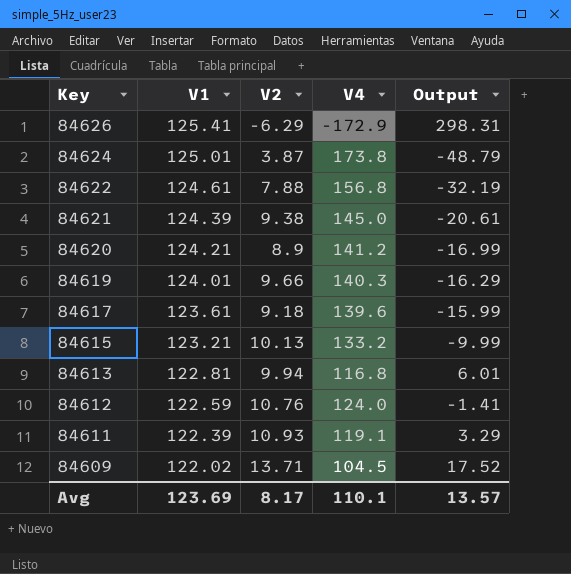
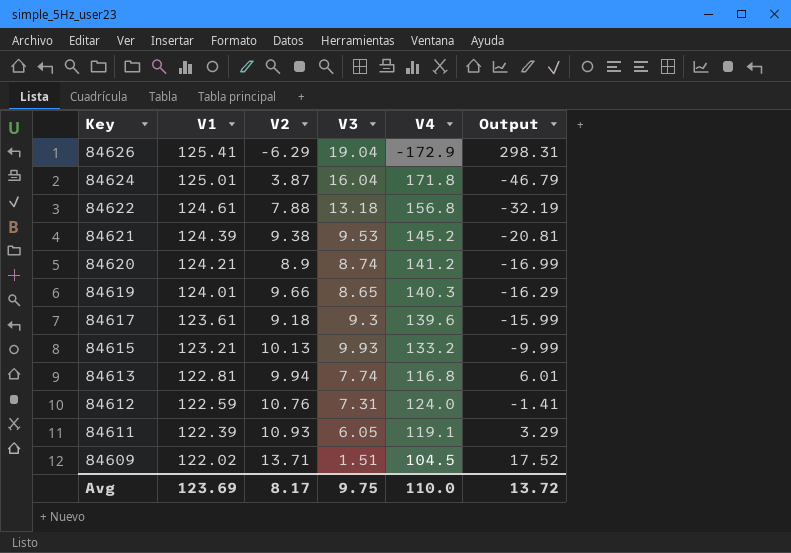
column V3 | position: none -> 4
84624 | V4: 173.8 -> 171.8
84624 | Output: -48.79 -> -46.79
84621 | V4: 145.0 -> 145.2
84621 | Output: -20.61 -> -20.81
Avg | V4: 110.1 -> 110.0
Avg | Output: 13.57 -> 13.72

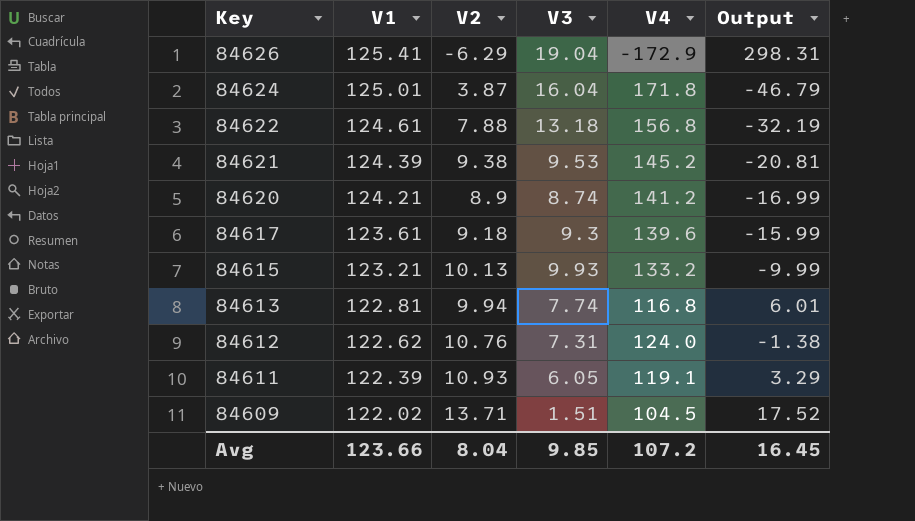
row 84619: 124.01 | 9.66 | 8.65 | 140.3 | -16.29 -> none
84612 | V1: 122.59 -> 122.62
84612 | Output: -1.41 -> -1.38
Avg | V1: 123.69 -> 123.66
Avg | V2: 8.17 -> 8.04
Avg | V3: 9.75 -> 9.85
Avg | V4: 110.0 -> 107.2
Avg | Output: 13.72 -> 16.45

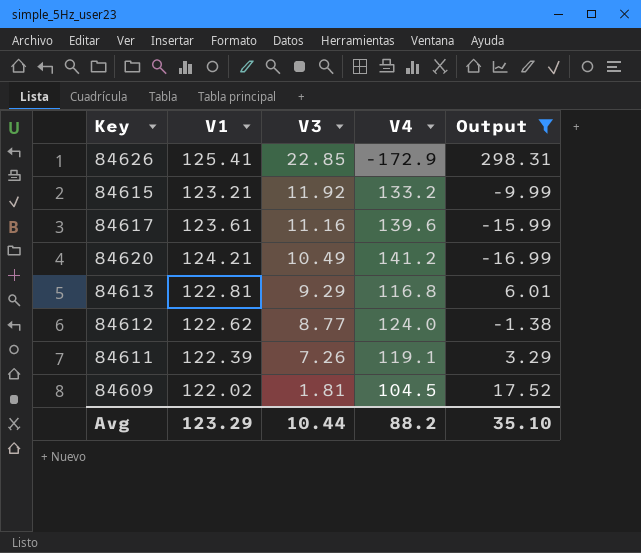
filter: none -> Output >= -16.99
row order: Key descending -> V3 descending
column V2 | position: 3 -> none
84626 | V3: 19.04 -> 22.85
84615 | V3: 9.93 -> 11.92
84617 | V3: 9.3 -> 11.16
84620 | V3: 8.74 -> 10.49
84613 | V3: 7.74 -> 9.29
84612 | V3: 7.31 -> 8.77
84611 | V3: 6.05 -> 7.26
84609 | V3: 1.51 -> 1.81
Avg | V1: 123.66 -> 123.29
Avg | V3: 9.85 -> 10.44
Avg | V4: 107.2 -> 88.2
Avg | Output: 16.45 -> 35.10

